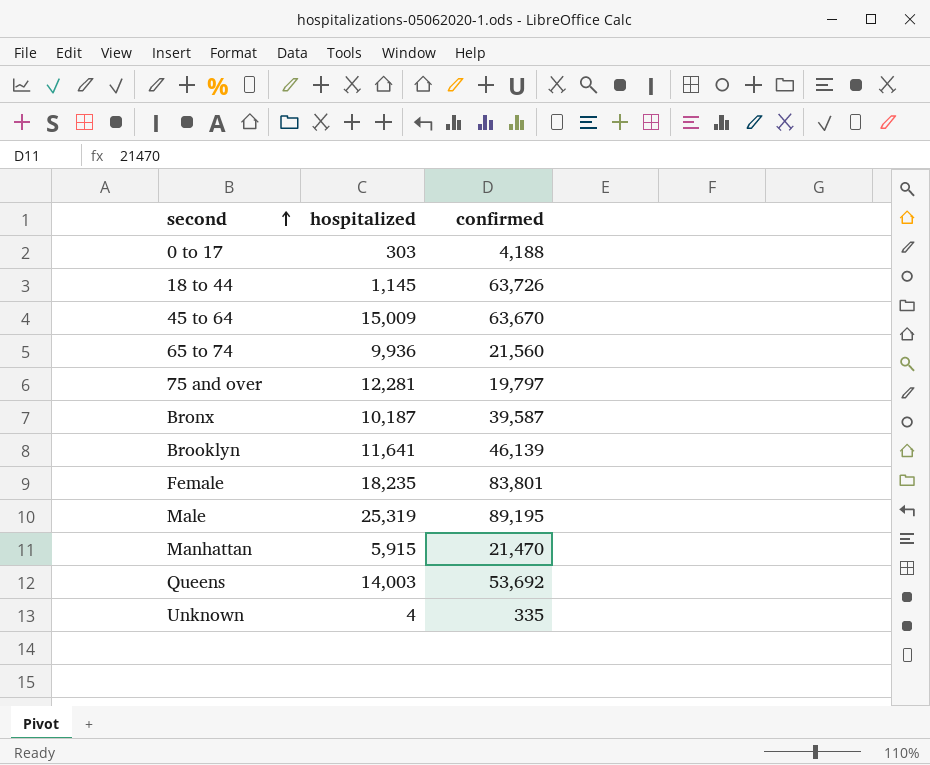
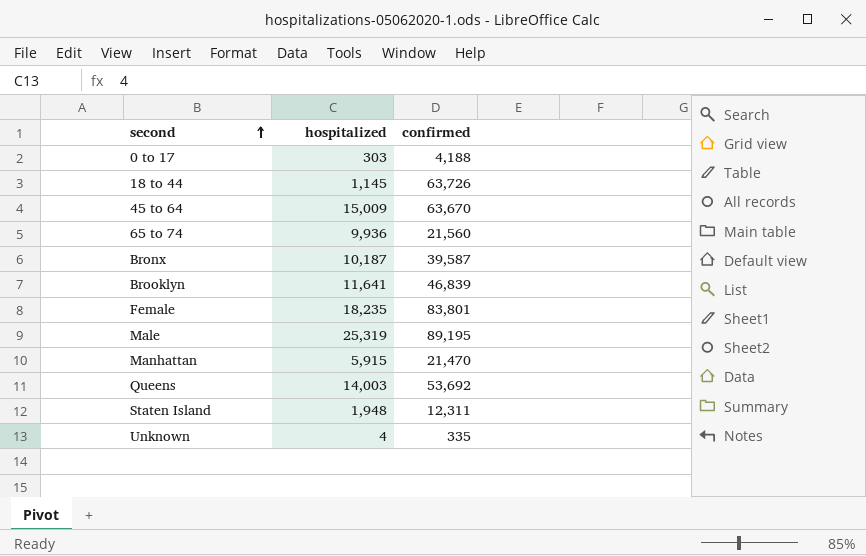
row 75 and over: 12,281 | 19,797 -> none
Brooklyn | confirmed: 46,139 -> 46,839
row Staten Island: none -> 1,948 | 12,311

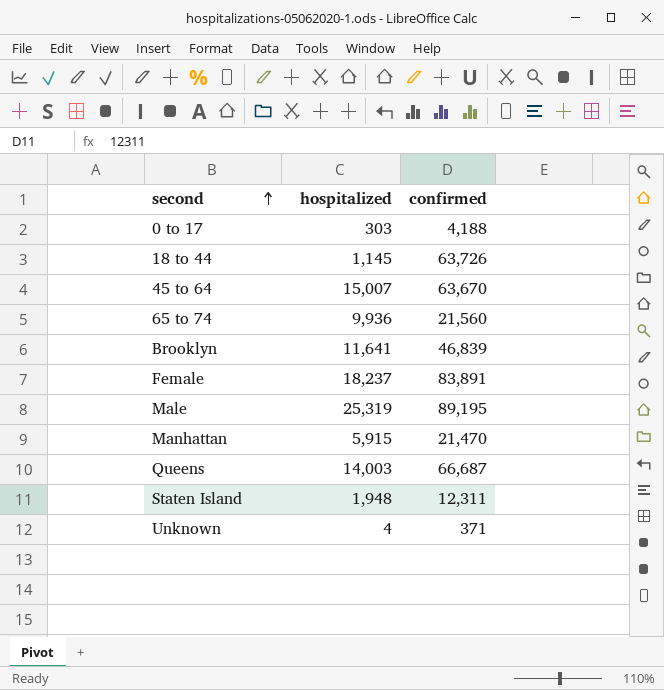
row Bronx: 10,187 | 39,587 -> none
45 to 64 | hospitalized: 15,009 -> 15,007
Female | hospitalized: 18,235 -> 18,237
Female | confirmed: 83,801 -> 83,891
Queens | confirmed: 53,692 -> 66,687
Unknown | confirmed: 335 -> 371

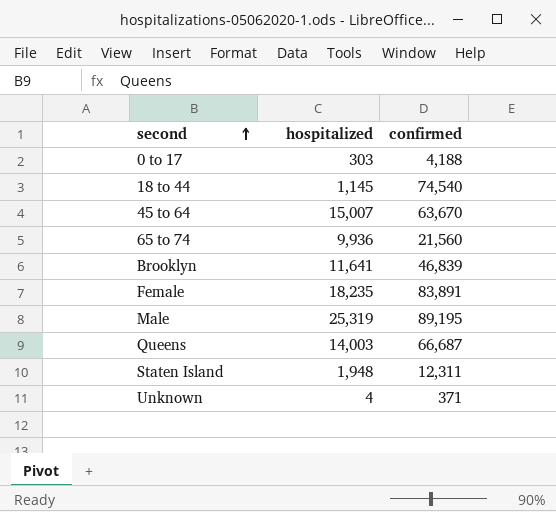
row Manhattan: 5,915 | 21,470 -> none
18 to 44 | confirmed: 63,726 -> 74,540
Female | hospitalized: 18,237 -> 18,235

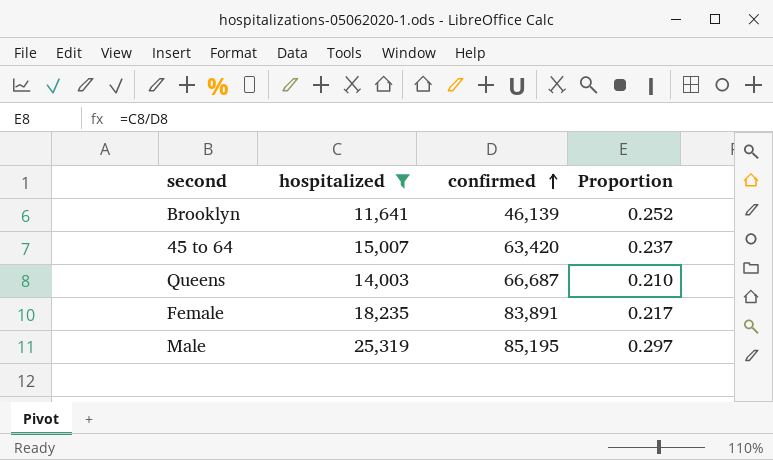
filter: none -> hospitalized >= 11,641
row order: second ascending -> confirmed ascending
column Proportion | formula: none -> [hospitalized] / [confirmed]
Brooklyn | confirmed: 46,839 -> 46,139
45 to 64 | confirmed: 63,670 -> 63,420
Male | confirmed: 89,195 -> 85,195

